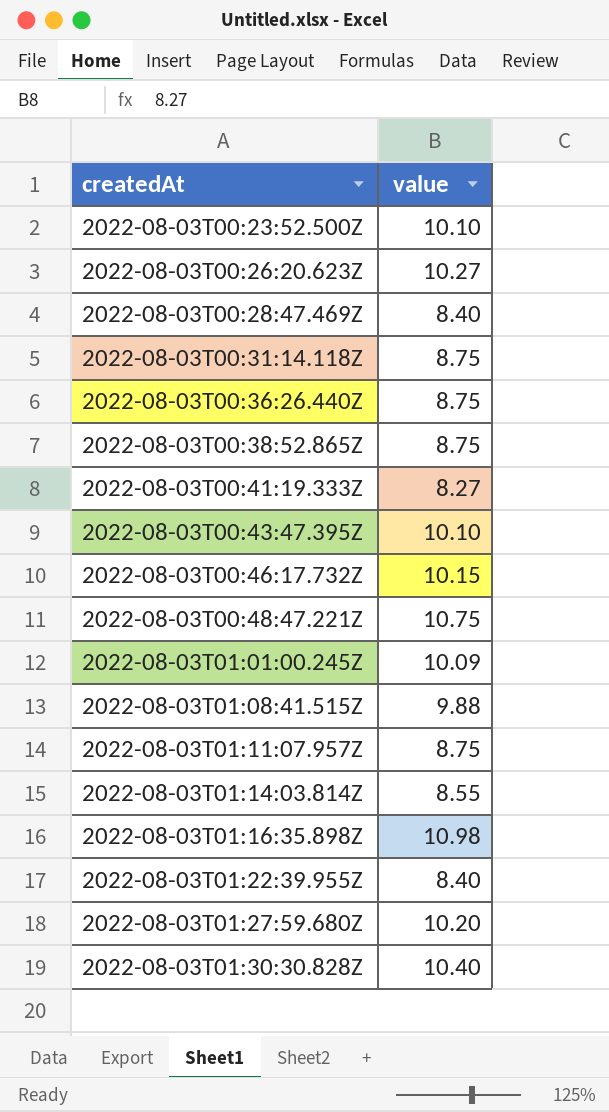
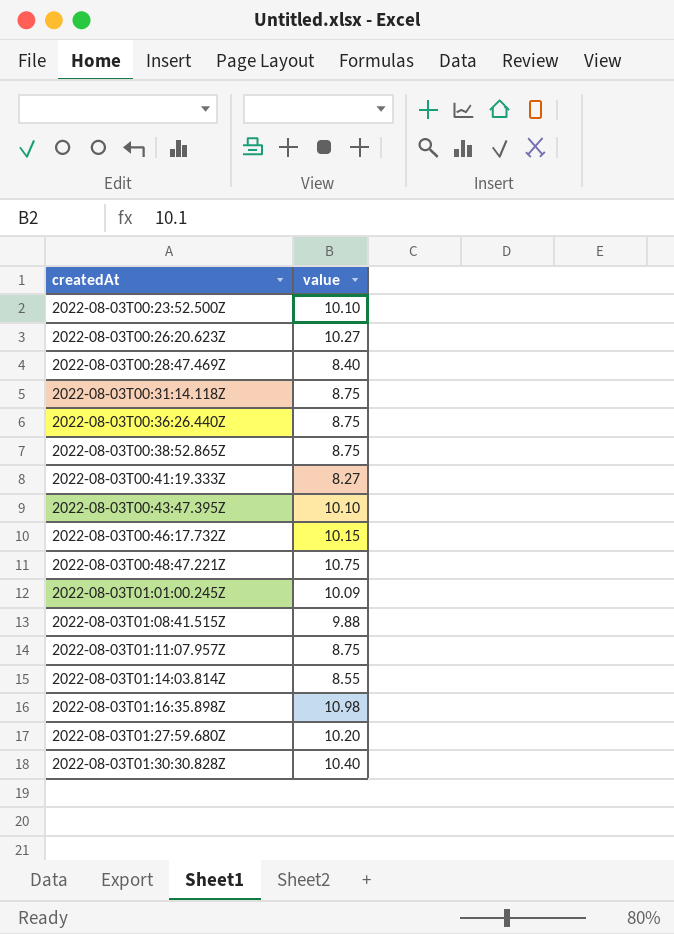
row 2022-08-03T01:22:39.955Z: 8.40 -> none

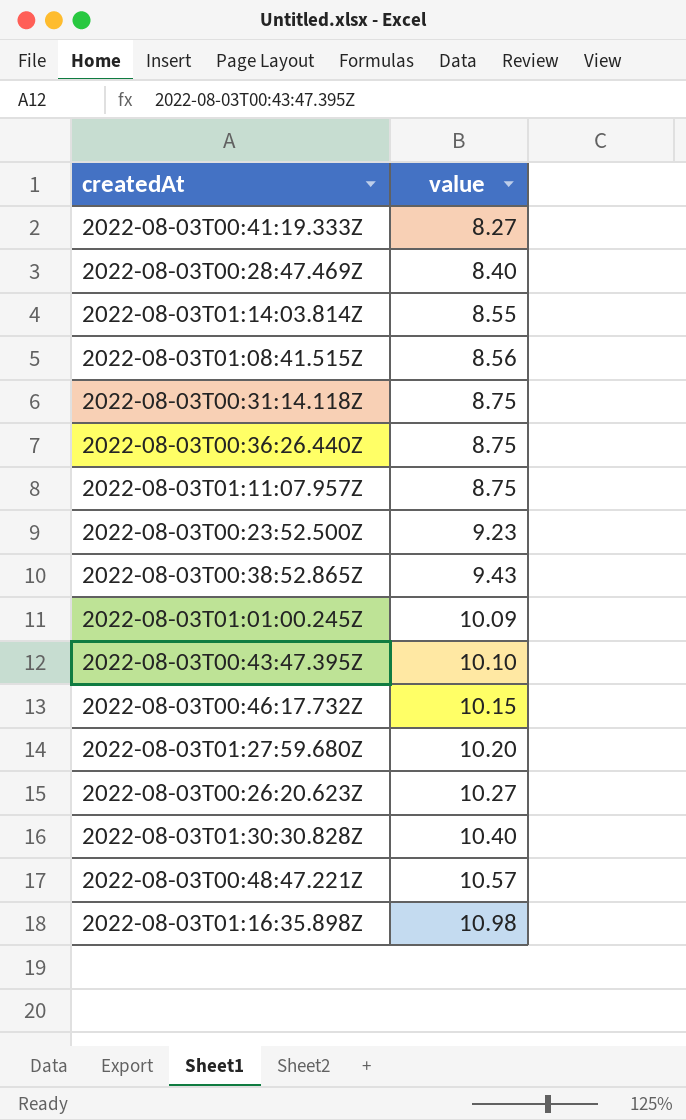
row order: createdAt ascending -> value ascending
2022-08-03T01:08:41.515Z | value: 9.88 -> 8.56
2022-08-03T00:23:52.500Z | value: 10.10 -> 9.23
2022-08-03T00:38:52.865Z | value: 8.75 -> 9.43
2022-08-03T00:48:47.221Z | value: 10.75 -> 10.57

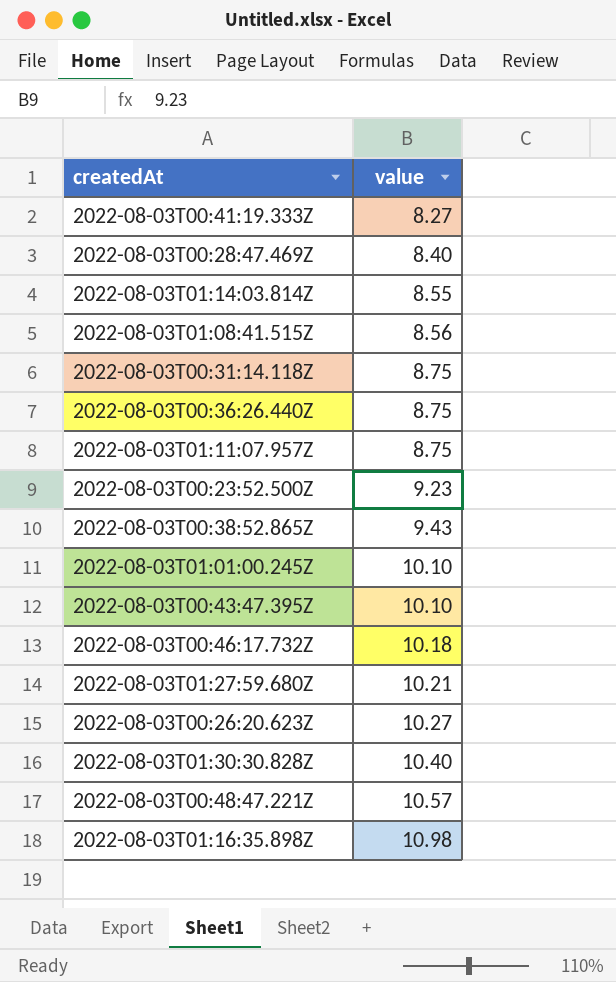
2022-08-03T01:01:00.245Z | value: 10.09 -> 10.10
2022-08-03T00:46:17.732Z | value: 10.15 -> 10.18
2022-08-03T01:27:59.680Z | value: 10.20 -> 10.21

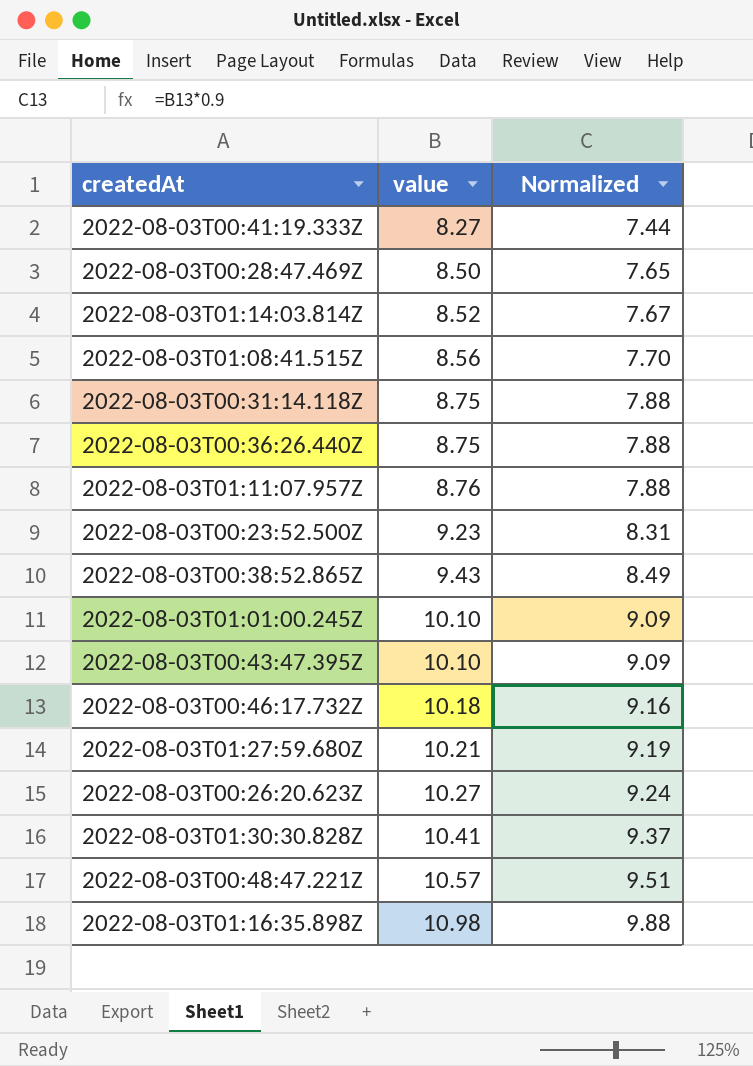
column Normalized | formula: none -> [value] * 0.9
2022-08-03T00:28:47.469Z | value: 8.40 -> 8.50
2022-08-03T01:14:03.814Z | value: 8.55 -> 8.52
2022-08-03T01:11:07.957Z | value: 8.75 -> 8.76
2022-08-03T01:30:30.828Z | value: 10.40 -> 10.41

